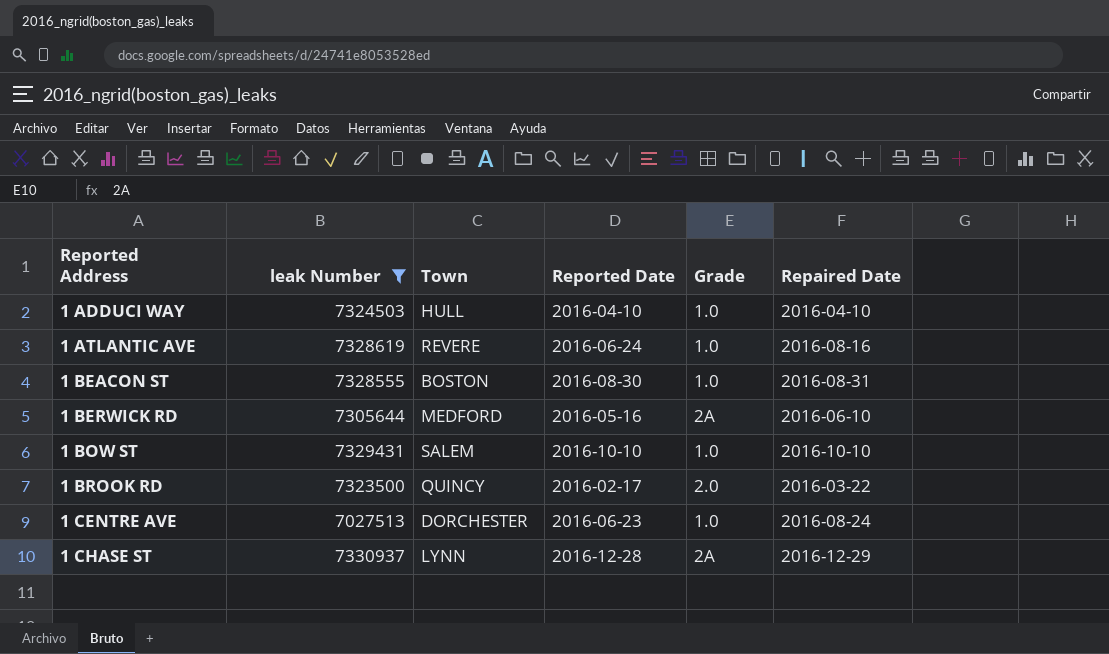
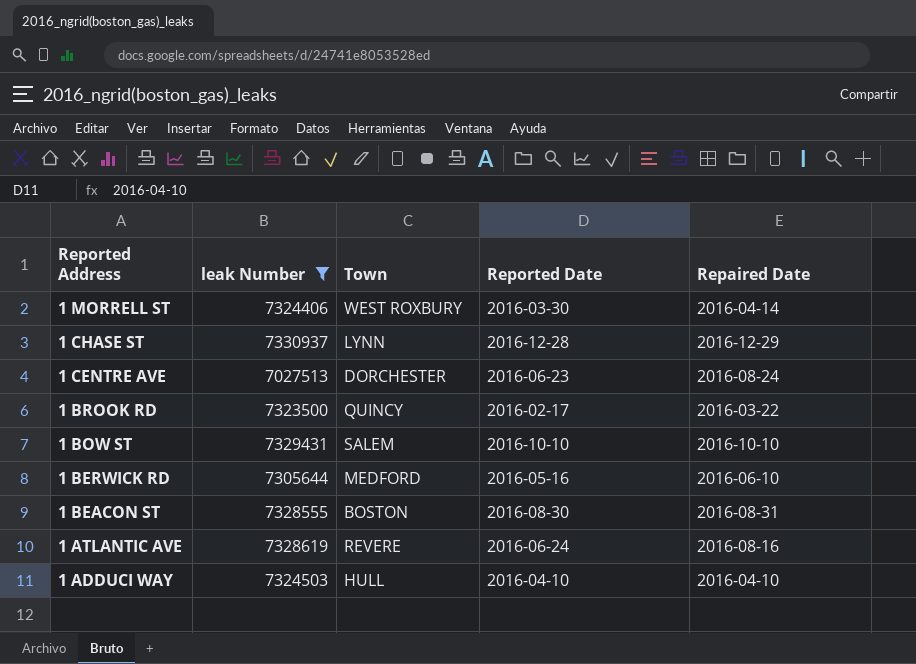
row order: Reported Address ascending -> Reported Address descending
column Grade | position: 5 -> none
row 1 MORRELL ST: none -> 7324406 | WEST ROXBURY | 2016-03-30 | 2016-04-14

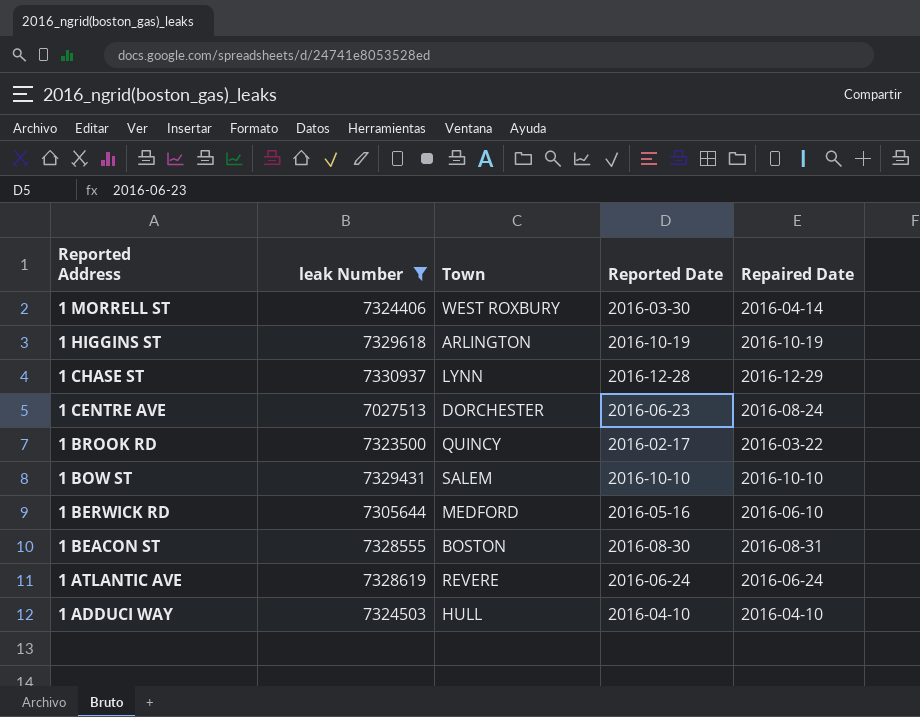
row 1 HIGGINS ST: none -> 7329618 | ARLINGTON | 2016-10-19 | 2016-10-19
1 ATLANTIC AVE | Repaired Date: 2016-08-16 -> 2016-06-24

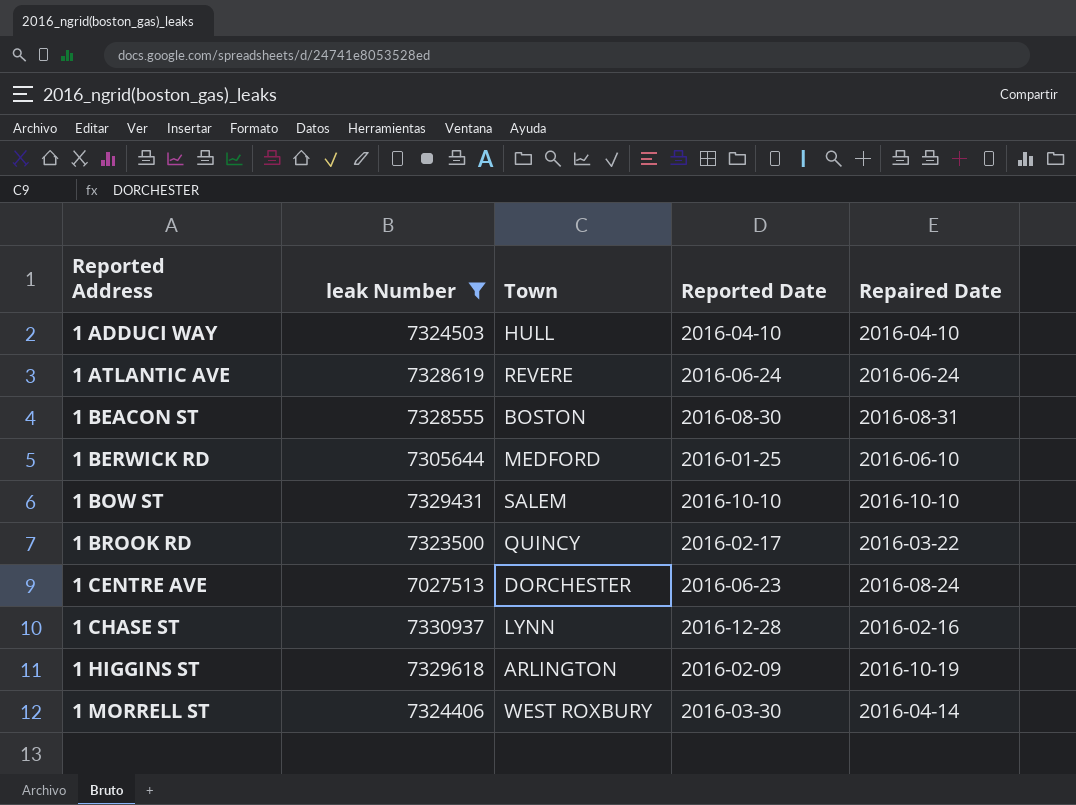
row order: Reported Address descending -> Reported Address ascending
1 BERWICK RD | Reported Date: 2016-05-16 -> 2016-01-25
1 CHASE ST | Repaired Date: 2016-12-29 -> 2016-02-16
1 HIGGINS ST | Reported Date: 2016-10-19 -> 2016-02-09

